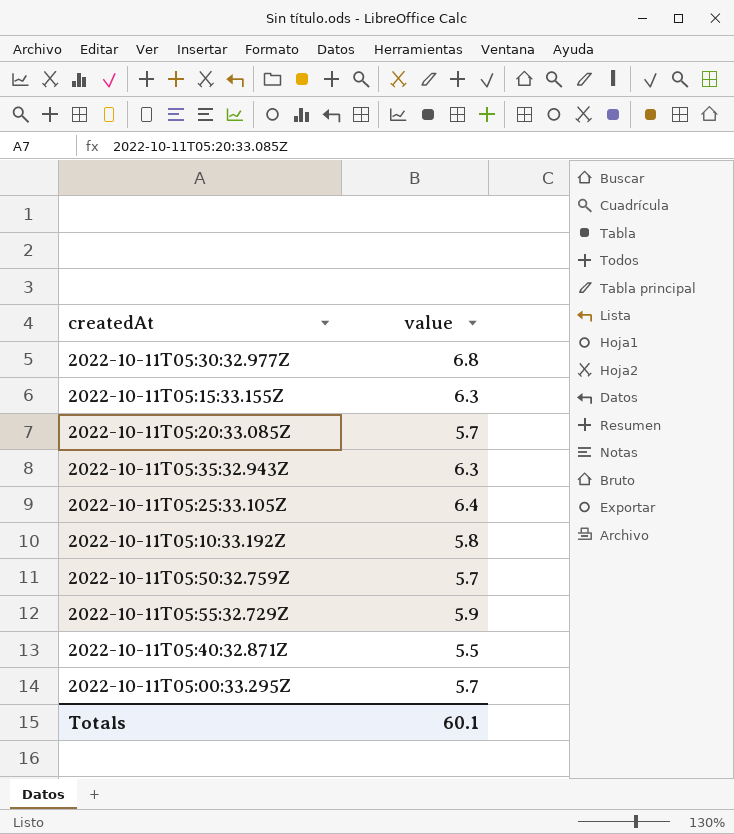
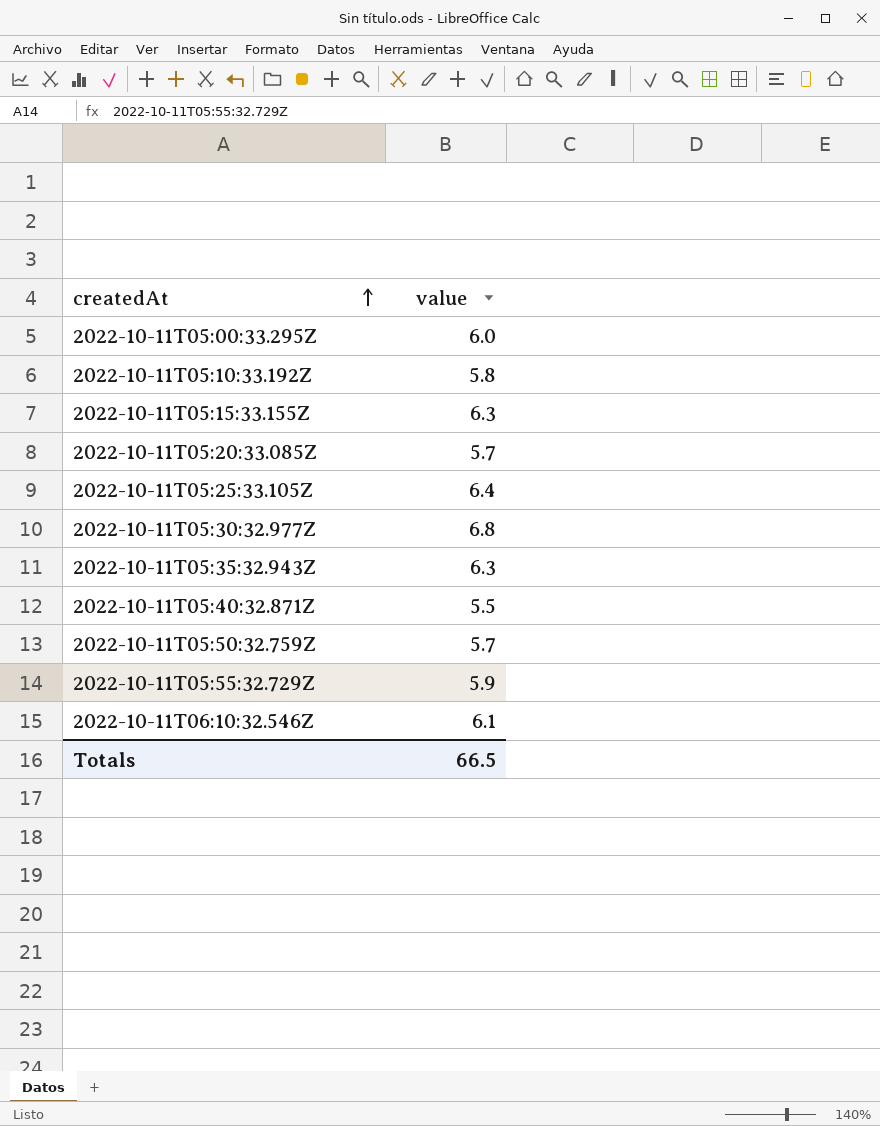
row order: none -> createdAt ascending
2022-10-11T05:00:33.295Z | value: 5.7 -> 6.0
row 2022-10-11T06:10:32.546Z: none -> 6.1
Totals | value: 60.1 -> 66.5

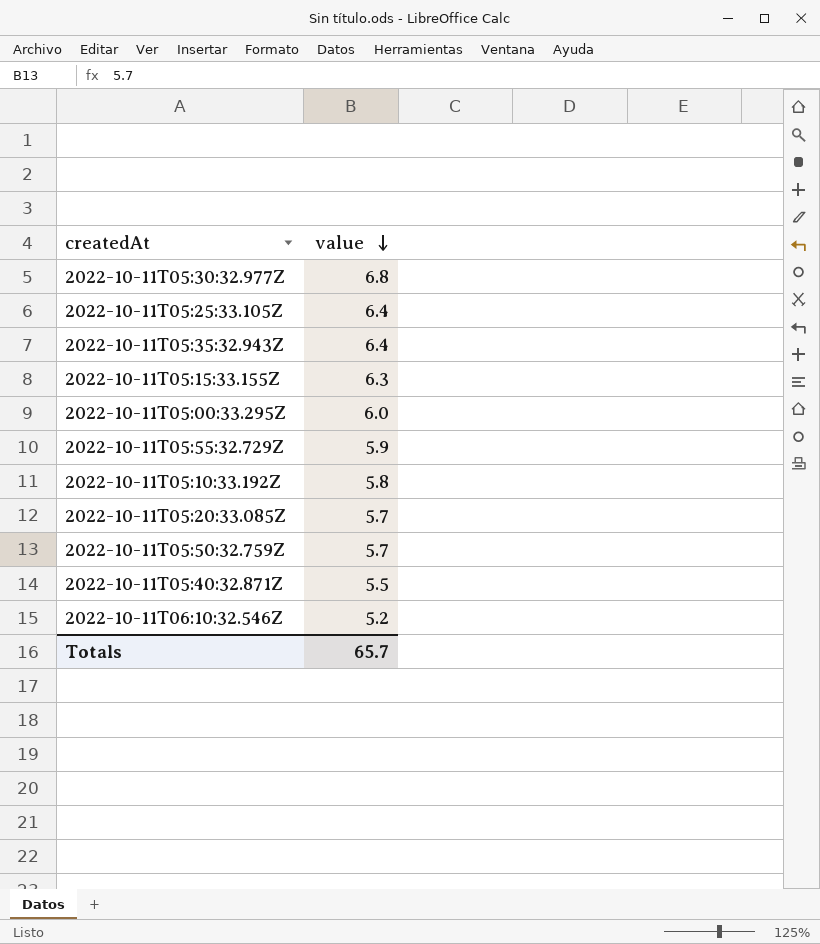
row order: createdAt ascending -> value descending
2022-10-11T05:35:32.943Z | value: 6.3 -> 6.4
2022-10-11T06:10:32.546Z | value: 6.1 -> 5.2
Totals | value: 66.5 -> 65.7

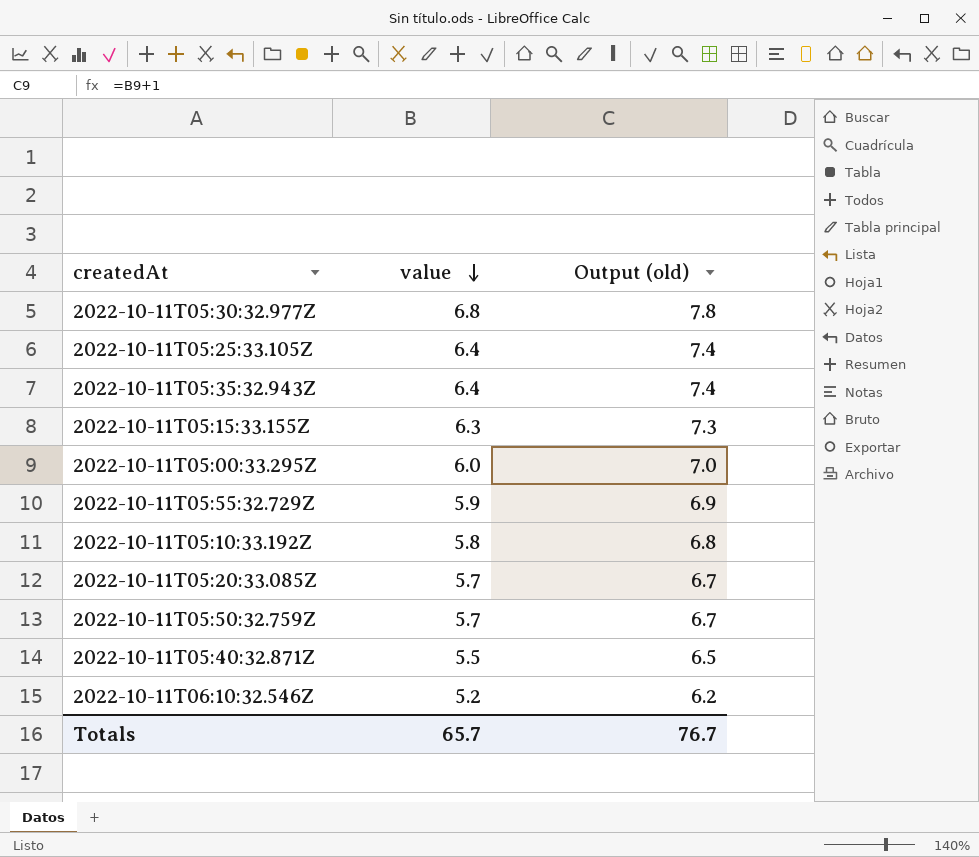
column Output (old) | formula: none -> [value] + 1

